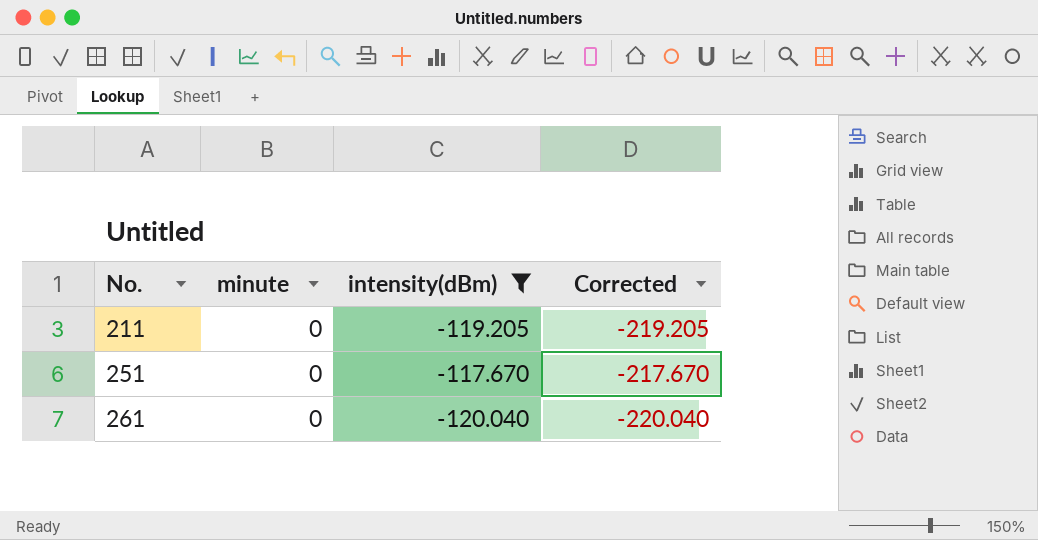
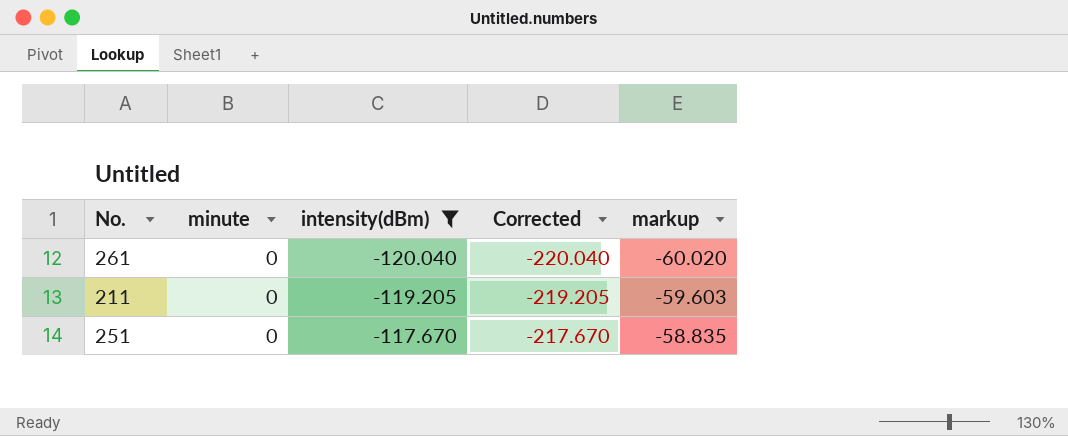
row order: No. ascending -> intensity(dBm) ascending
column markup | formula: none -> [intensity(dBm)] * 0.5

